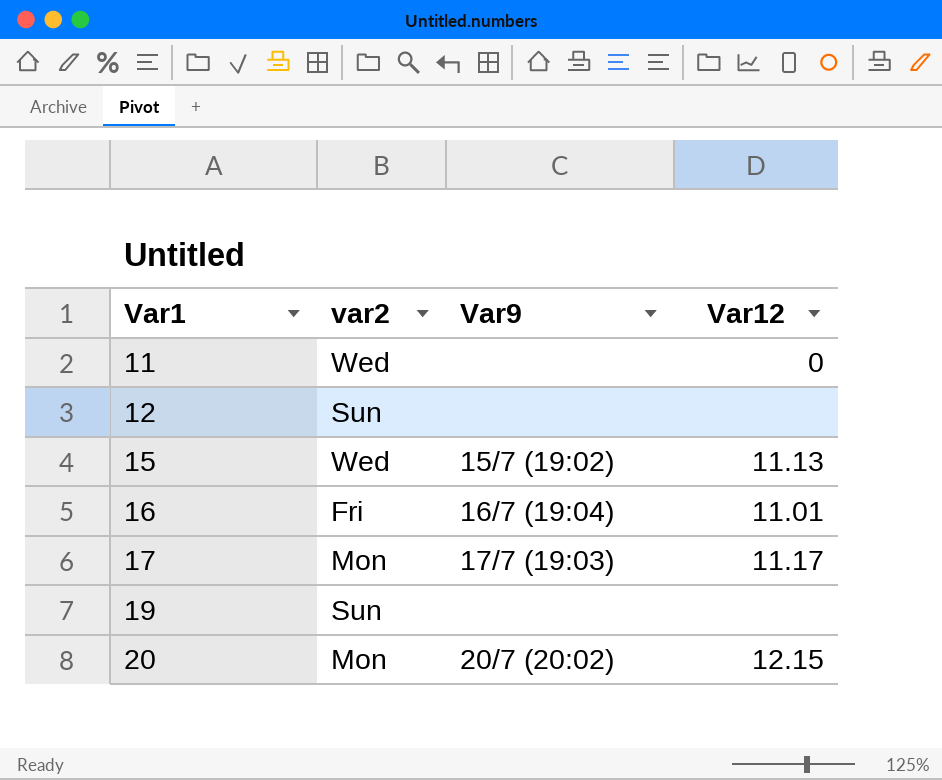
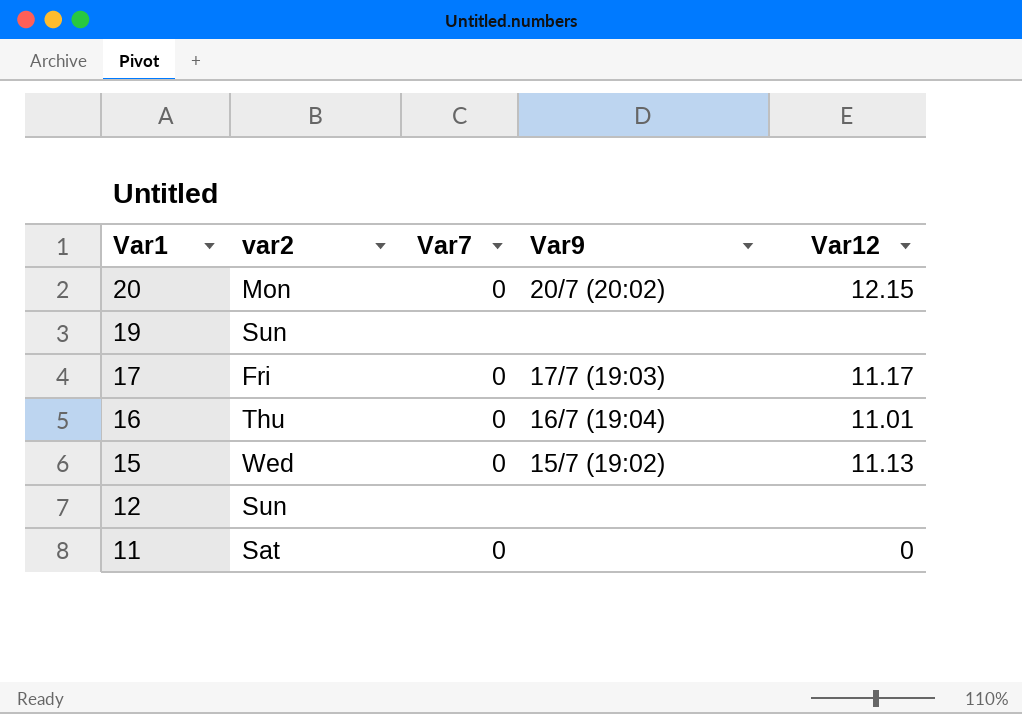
row order: Var1 ascending -> Var1 descending
column Var7 | position: none -> 3
17 | var2: Mon -> Fri
16 | var2: Fri -> Thu
11 | var2: Wed -> Sat

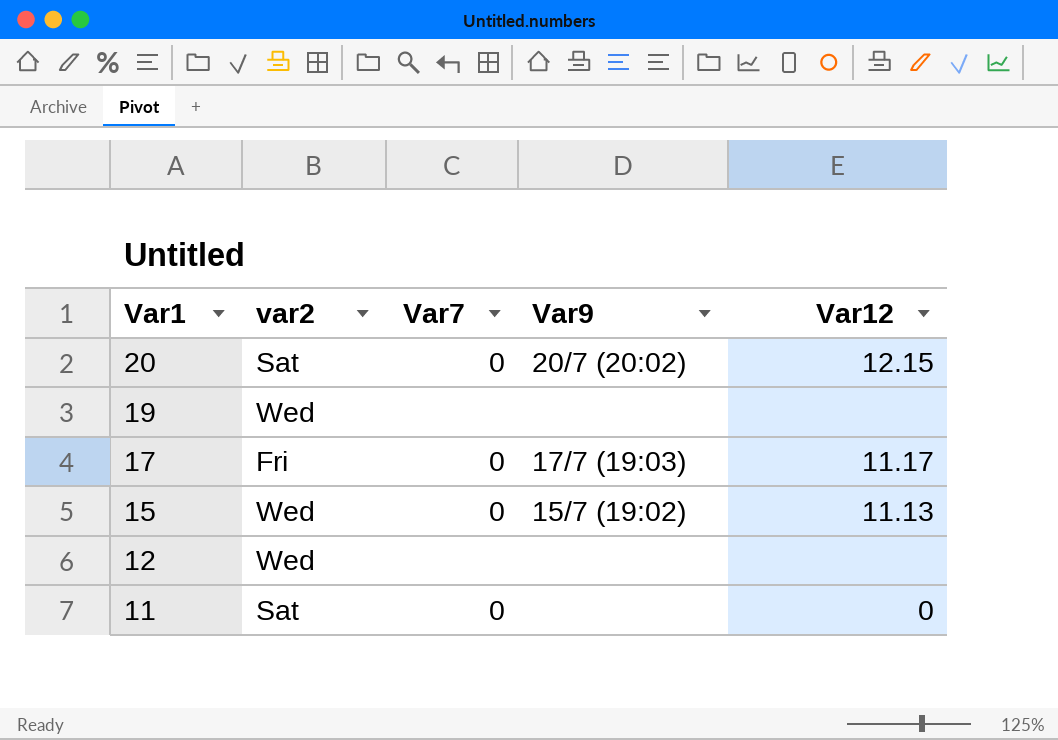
row 16: Thu | 0 | 16/7 (19:04) | 11.01 -> none
20 | var2: Mon -> Sat
19 | var2: Sun -> Wed
12 | var2: Sun -> Wed

